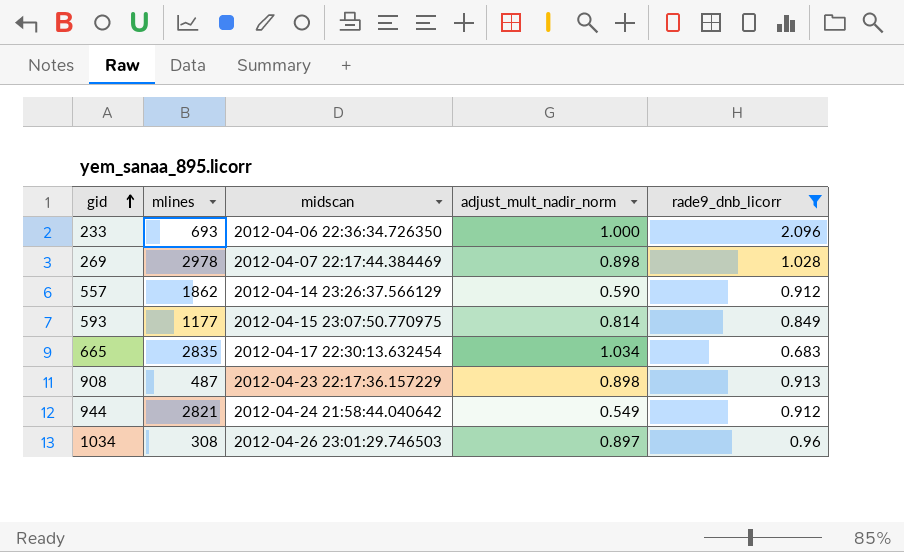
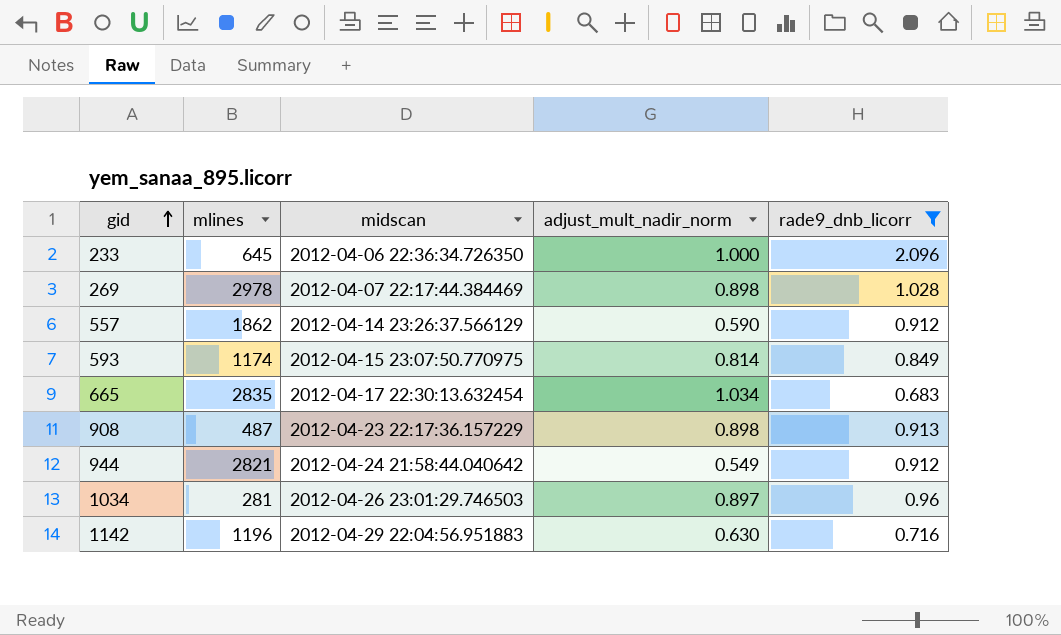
233 | mlines: 693 -> 645
593 | mlines: 1177 -> 1174
1034 | mlines: 308 -> 281
row 1142: none -> 1196 | 2012-04-29 22:04:56.951883 | 0.630 | 0.716

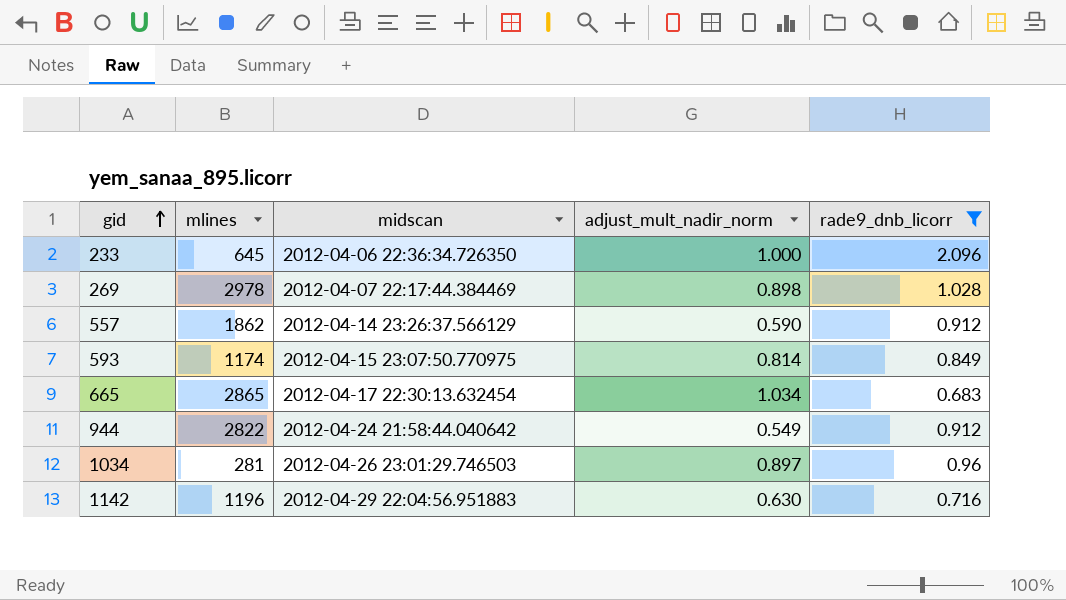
row 908: 487 | 2012-04-23 22:17:36.157229 | 0.898 | 0.913 -> none
665 | mlines: 2835 -> 2865
944 | mlines: 2821 -> 2822

